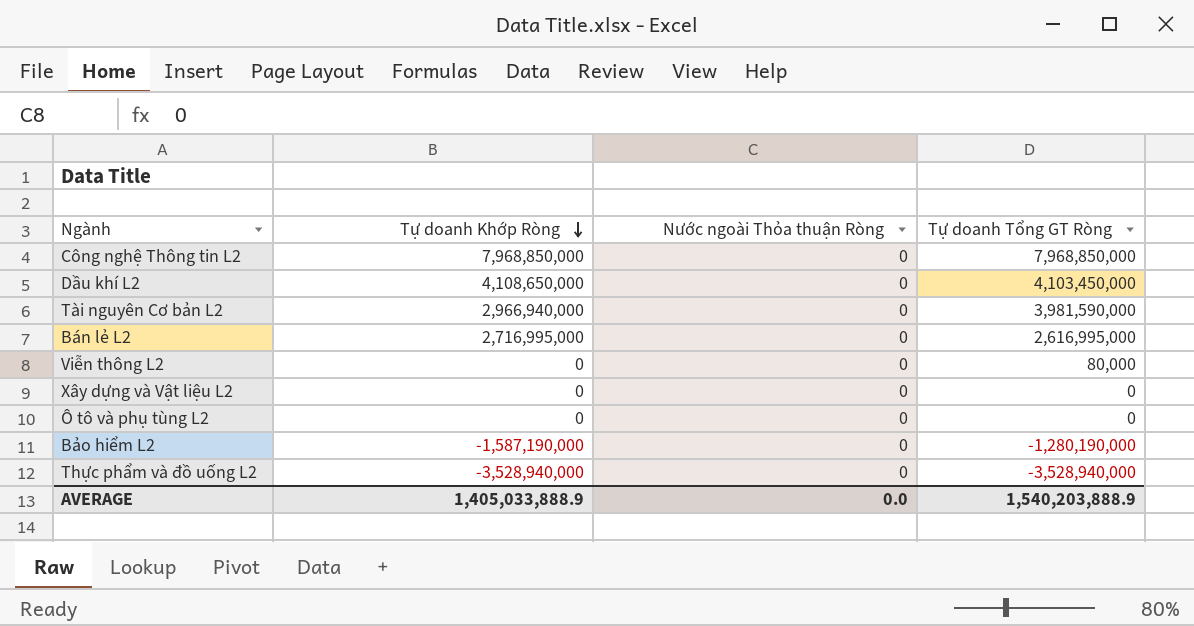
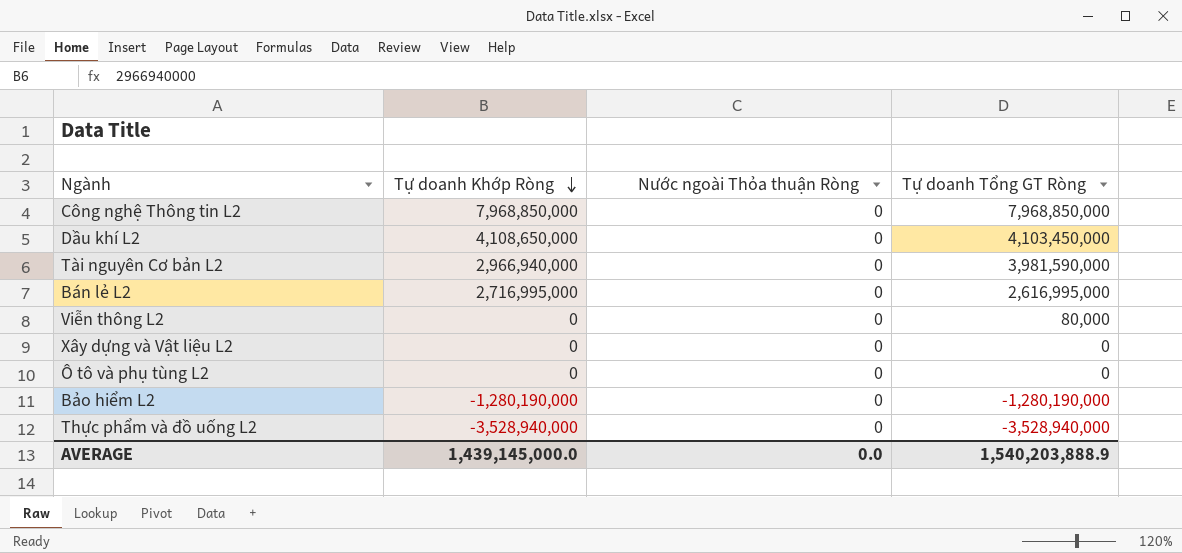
Bảo hiểm L2 | Tự doanh Khớp Ròng: -1,587,190,000 -> -1,280,190,000
AVERAGE | Tự doanh Khớp Ròng: 1,405,033,888.9 -> 1,439,145,000.0

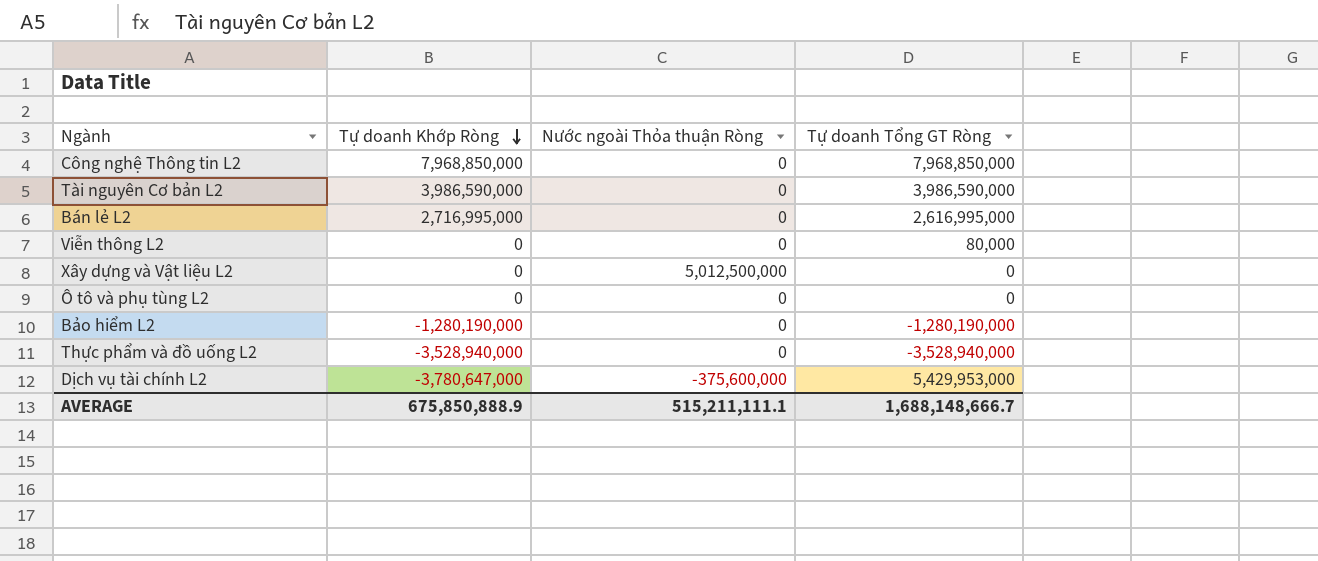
row Dầu khí L2: 4,108,650,000 | 0 | 4,103,450,000 -> none
Tài nguyên Cơ bản L2 | Tự doanh Khớp Ròng: 2,966,940,000 -> 3,986,590,000
Tài nguyên Cơ bản L2 | Tự doanh Tổng GT Ròng: 3,981,590,000 -> 3,986,590,000
Xây dựng và Vật liệu L2 | Nước ngoài Thỏa thuận Ròng: 0 -> 5,012,500,000
row Dịch vụ tài chính L2: none -> -3,780,647,000 | -375,600,000 | 5,429,953,000
AVERAGE | Tự doanh Khớp Ròng: 1,439,145,000.0 -> 675,850,888.9
AVERAGE | Nước ngoài Thỏa thuận Ròng: 0.0 -> 515,211,111.1
AVERAGE | Tự doanh Tổng GT Ròng: 1,540,203,888.9 -> 1,688,148,666.7

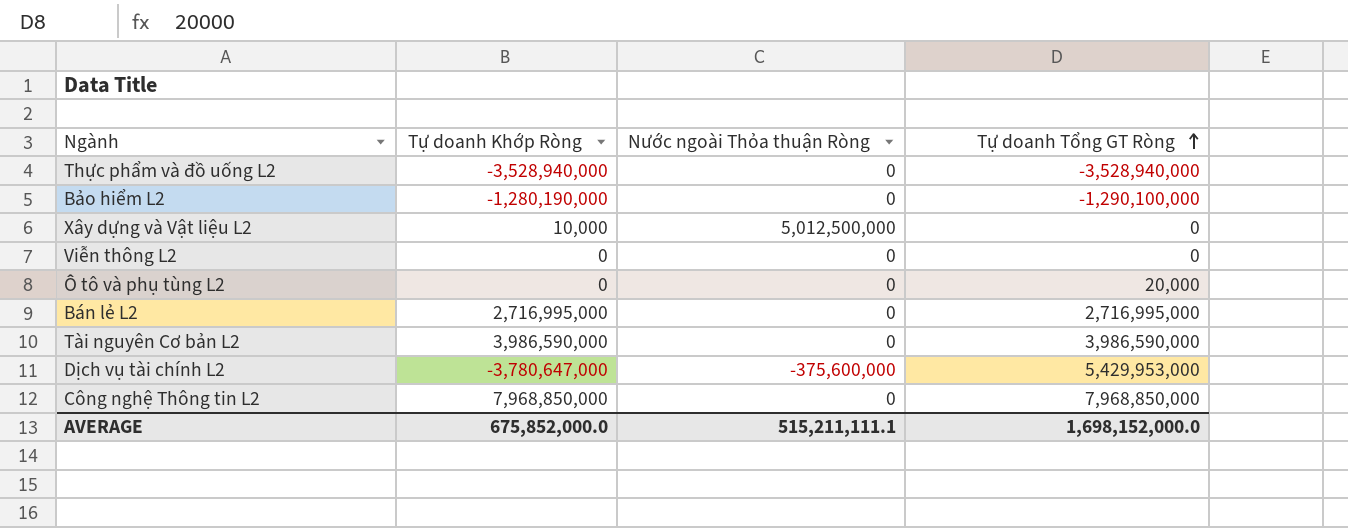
row order: Tự doanh Khớp Ròng descending -> Tự doanh Tổng GT Ròng ascending
Bảo hiểm L2 | Tự doanh Tổng GT Ròng: -1,280,190,000 -> -1,290,100,000
Xây dựng và Vật liệu L2 | Tự doanh Khớp Ròng: 0 -> 10,000
Viễn thông L2 | Tự doanh Tổng GT Ròng: 80,000 -> 0
Ô tô và phụ tùng L2 | Tự doanh Tổng GT Ròng: 0 -> 20,000
Bán lẻ L2 | Tự doanh Tổng GT Ròng: 2,616,995,000 -> 2,716,995,000
AVERAGE | Tự doanh Khớp Ròng: 675,850,888.9 -> 675,852,000.0
AVERAGE | Tự doanh Tổng GT Ròng: 1,688,148,666.7 -> 1,698,152,000.0

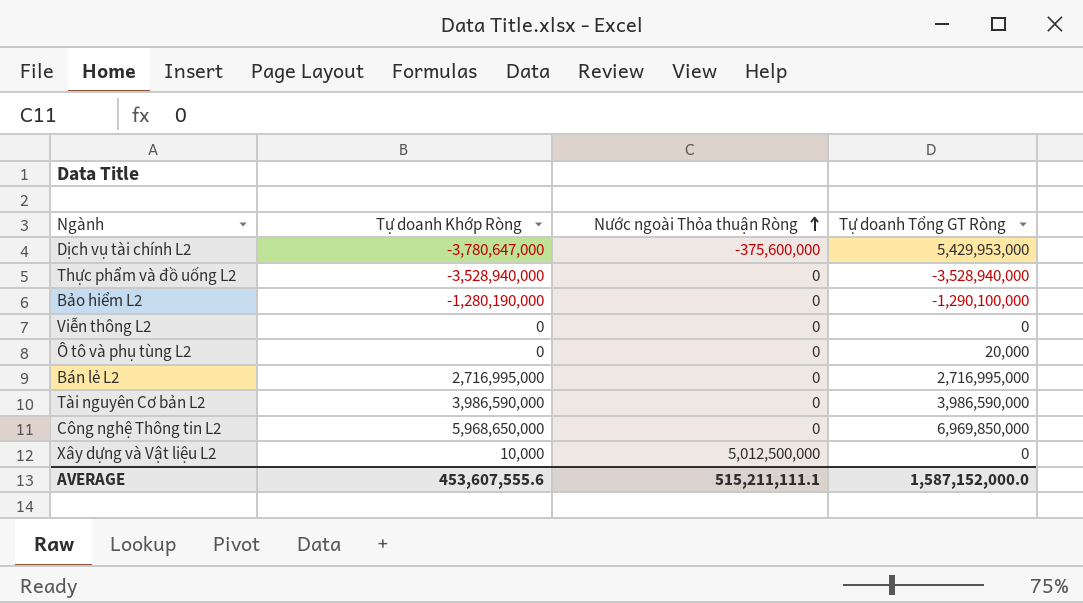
row order: Tự doanh Tổng GT Ròng ascending -> Nước ngoài Thỏa thuận Ròng ascending
Công nghệ Thông tin L2 | Tự doanh Khớp Ròng: 7,968,850,000 -> 5,968,650,000
Công nghệ Thông tin L2 | Tự doanh Tổng GT Ròng: 7,968,850,000 -> 6,969,850,000
AVERAGE | Tự doanh Khớp Ròng: 675,852,000.0 -> 453,607,555.6
AVERAGE | Tự doanh Tổng GT Ròng: 1,698,152,000.0 -> 1,587,152,000.0

